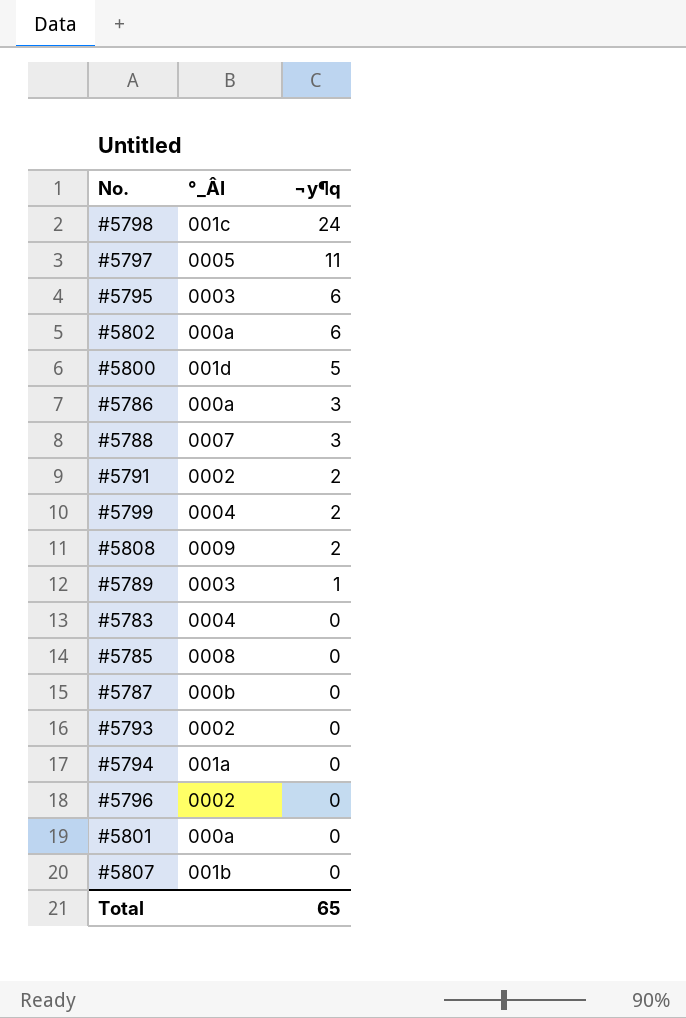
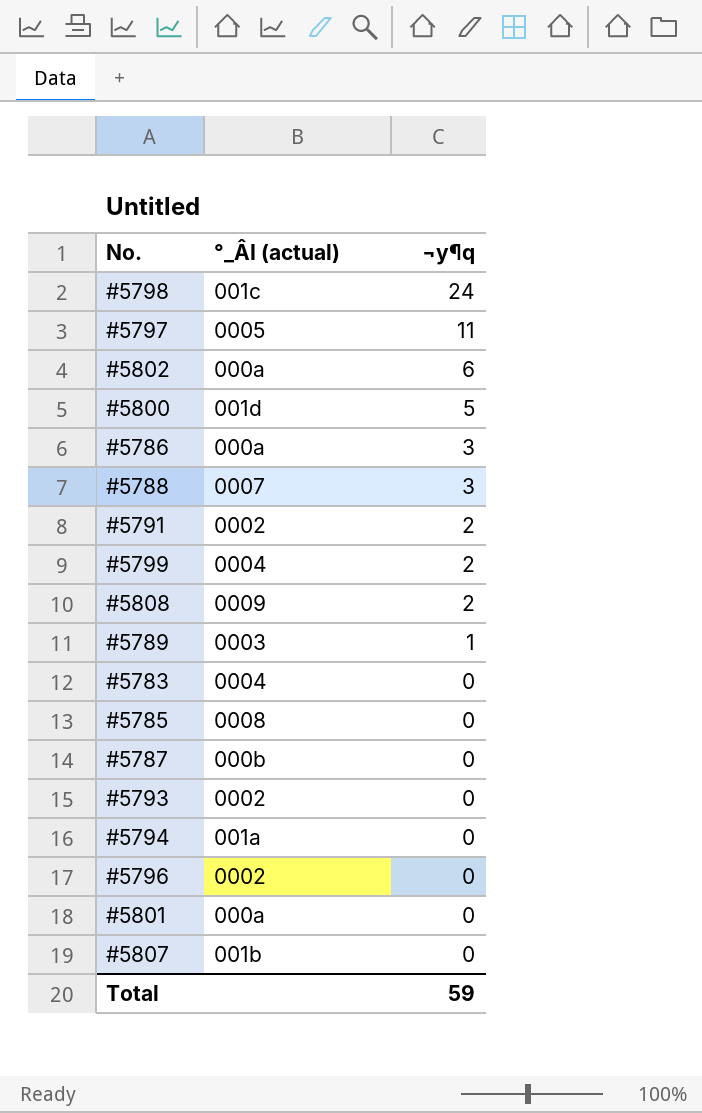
column name: °_ÂI -> °_ÂI (actual)
row #5795: 0003 | 6 -> none
Total | ¬y¶q: 65 -> 59

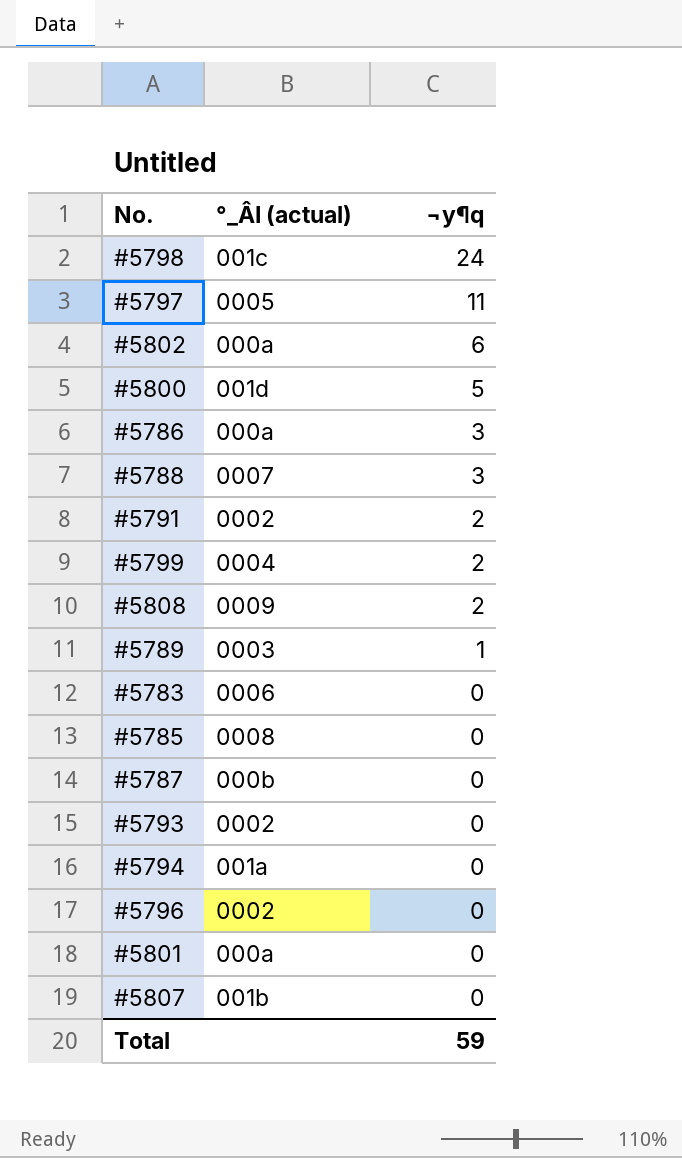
#5783 | °_ÂI (actual): 0004 -> 0006

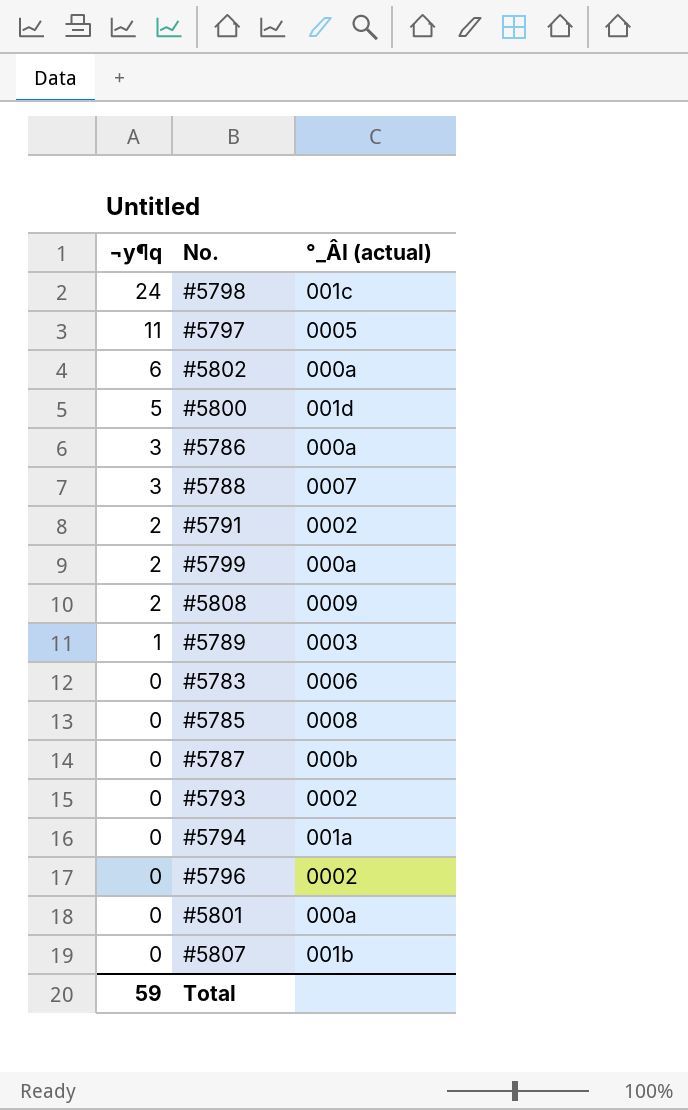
column ¬y¶q | position: 3 -> 1
#5799 | °_ÂI (actual): 0004 -> 000a

